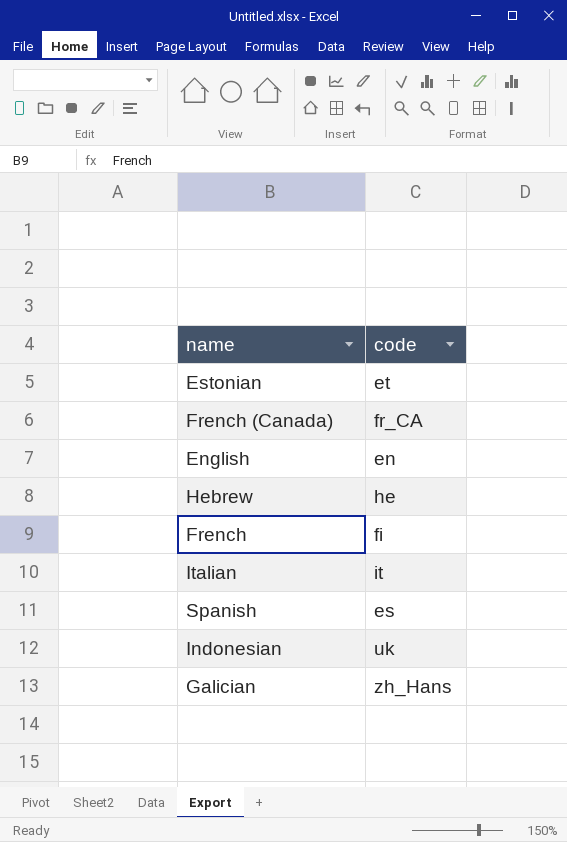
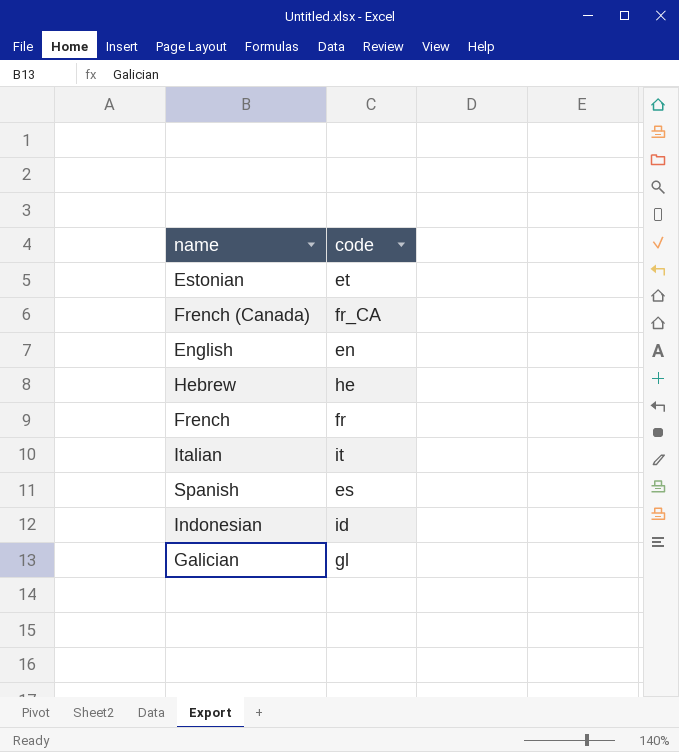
French | code: fi -> fr
Indonesian | code: uk -> id
Galician | code: zh_Hans -> gl

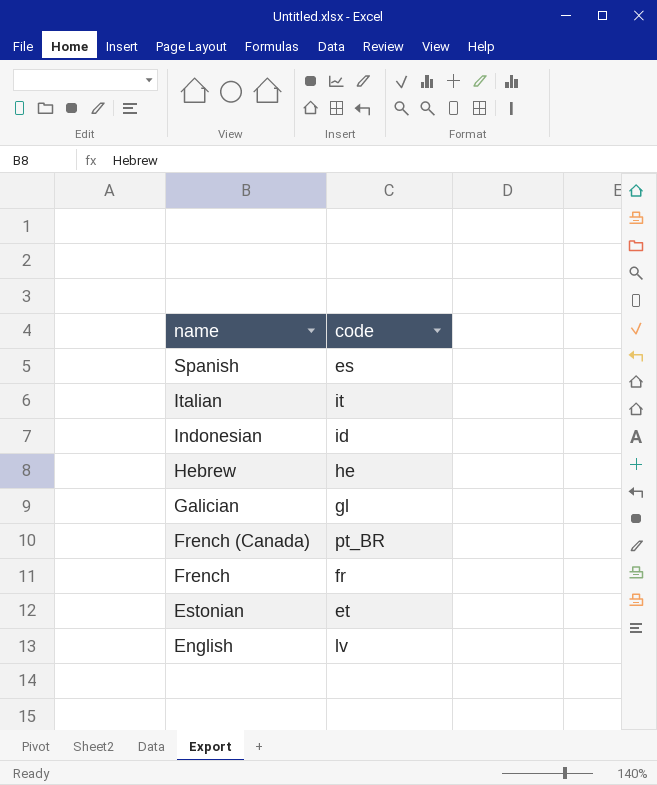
row order: none -> name descending
French (Canada) | code: fr_CA -> pt_BR
English | code: en -> lv

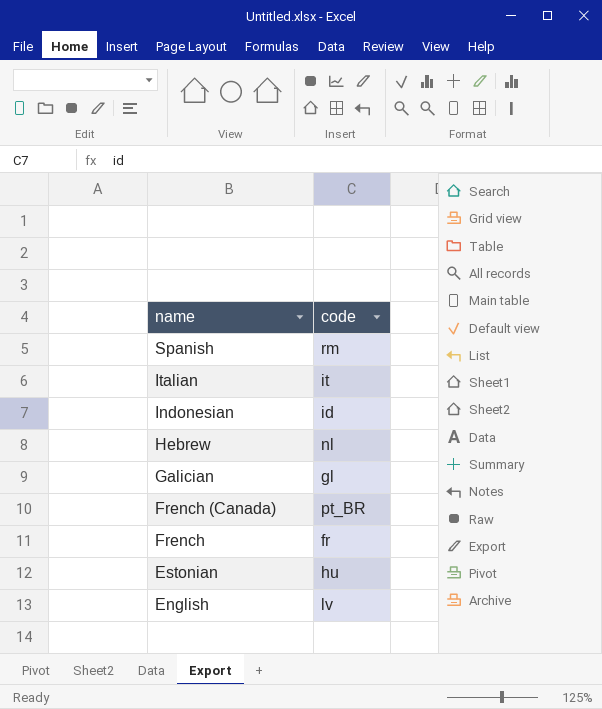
Spanish | code: es -> rm
Hebrew | code: he -> nl
Estonian | code: et -> hu

